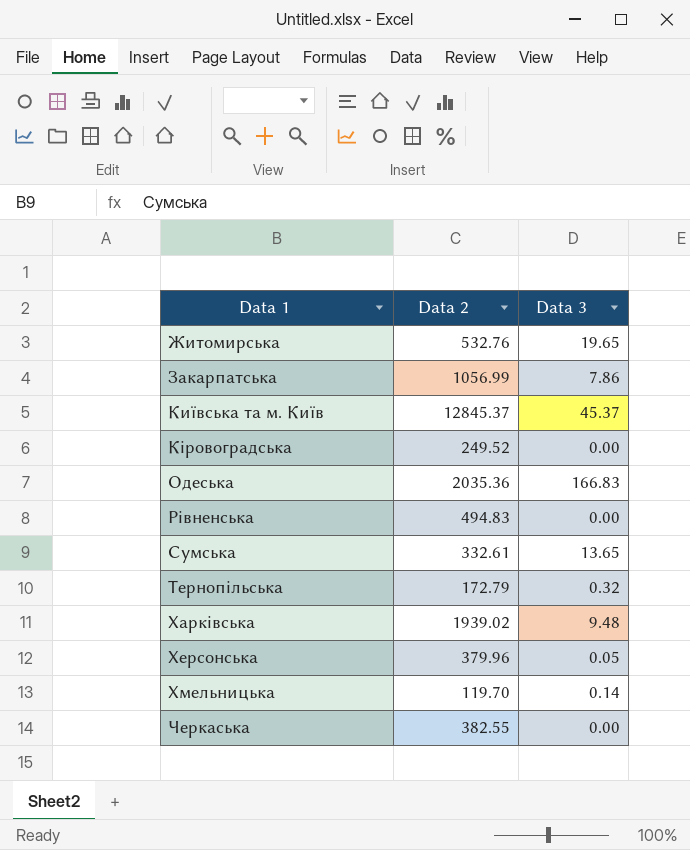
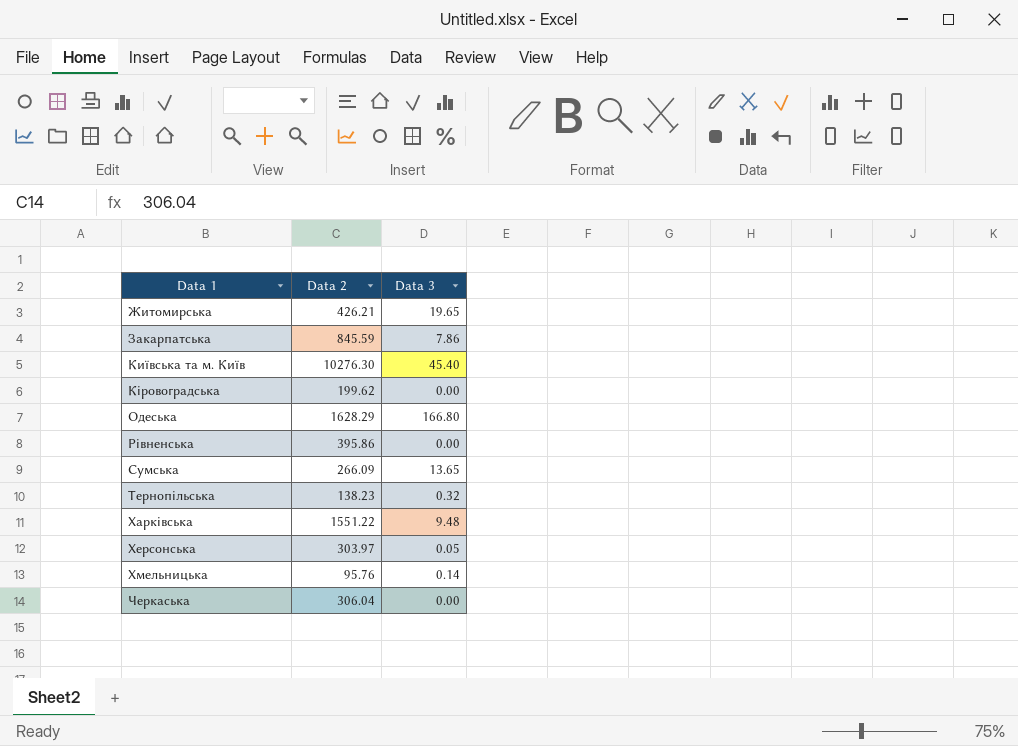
Житомирська | Data 2: 532.76 -> 426.21
Закарпатська | Data 2: 1056.99 -> 845.59
Київська та м. Київ | Data 2: 12845.37 -> 10276.30
Київська та м. Київ | Data 3: 45.37 -> 45.40
Кiровоградська | Data 2: 249.52 -> 199.62
Одеська | Data 2: 2035.36 -> 1628.29
Одеська | Data 3: 166.83 -> 166.80
Рiвненська | Data 2: 494.83 -> 395.86
Сумська | Data 2: 332.61 -> 266.09
Тернопiльська | Data 2: 172.79 -> 138.23
Харкiвська | Data 2: 1939.02 -> 1551.22
Херсонська | Data 2: 379.96 -> 303.97
Хмельницька | Data 2: 119.70 -> 95.76
Черкаська | Data 2: 382.55 -> 306.04

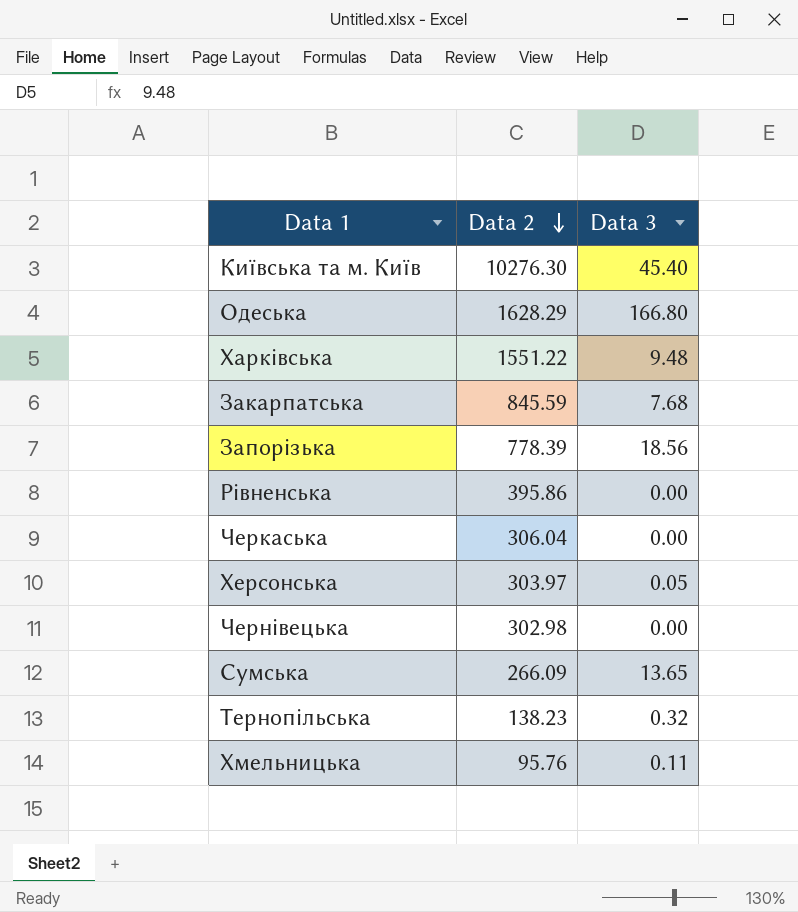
row order: none -> Data 2 descending
row Житомирська: 426.21 | 19.65 -> none
row Кiровоградська: 199.62 | 0.00 -> none
Закарпатська | Data 3: 7.86 -> 7.68
row Запорiзька: none -> 778.39 | 18.56
row Чернiвецька: none -> 302.98 | 0.00
Хмельницька | Data 3: 0.14 -> 0.11

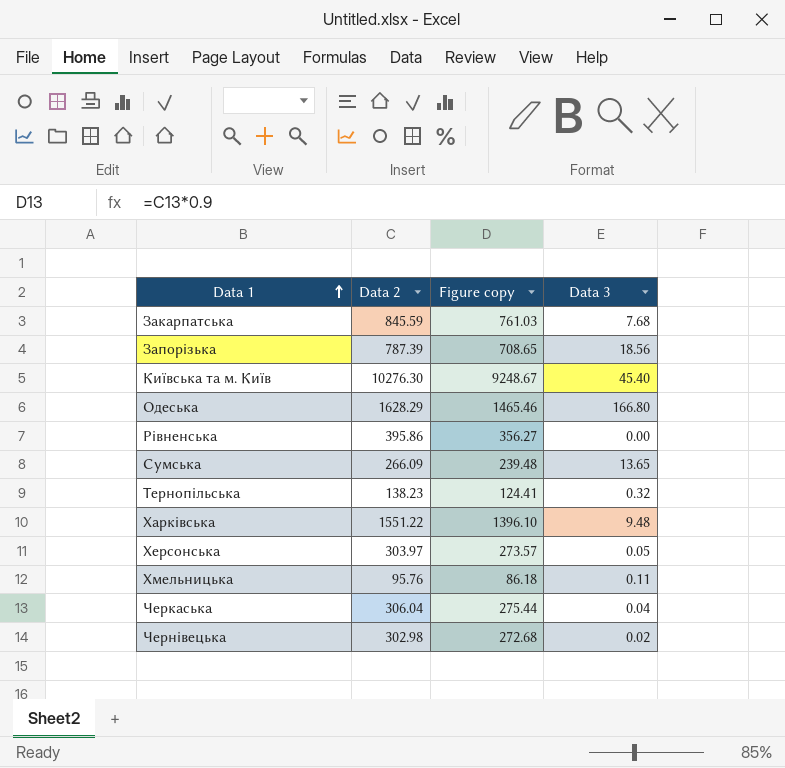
row order: Data 2 descending -> Data 1 ascending
column Figure copy | formula: none -> [Data 2] * 0.9
Запорiзька | Data 2: 778.39 -> 787.39
Черкаська | Data 3: 0.00 -> 0.04
Чернiвецька | Data 3: 0.00 -> 0.02

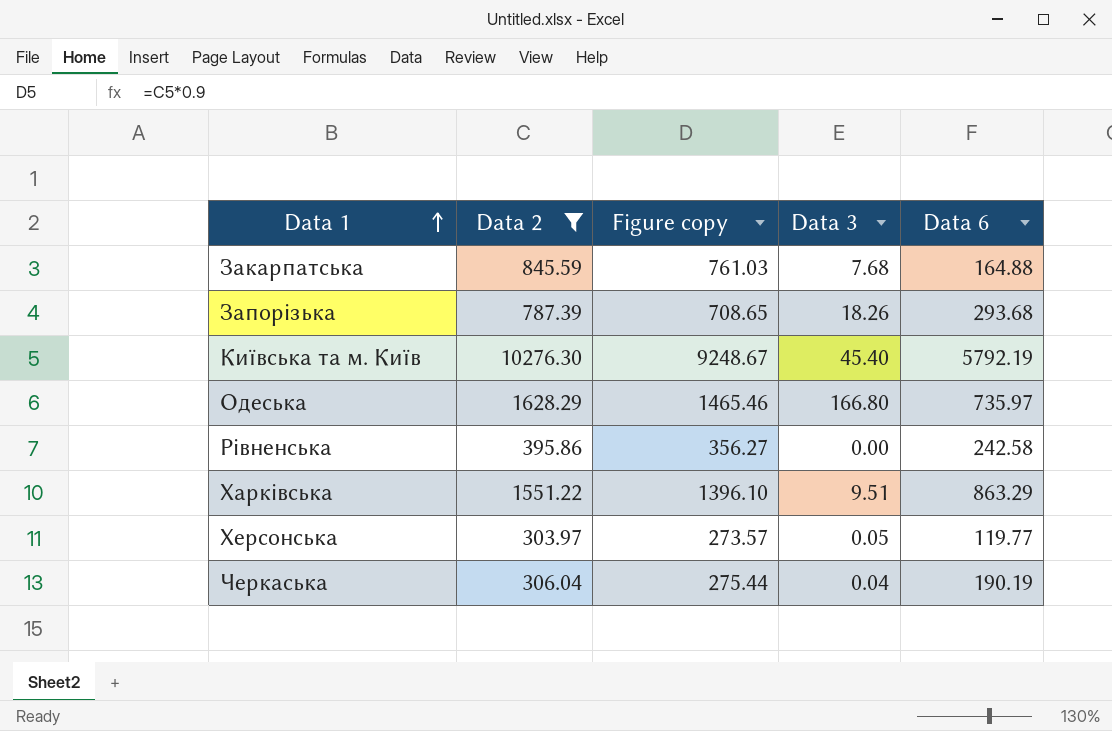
filter: none -> Data 2 >= 303.97
column Data 6 | position: none -> 5
Запорiзька | Data 3: 18.56 -> 18.26
Харкiвська | Data 3: 9.48 -> 9.51

